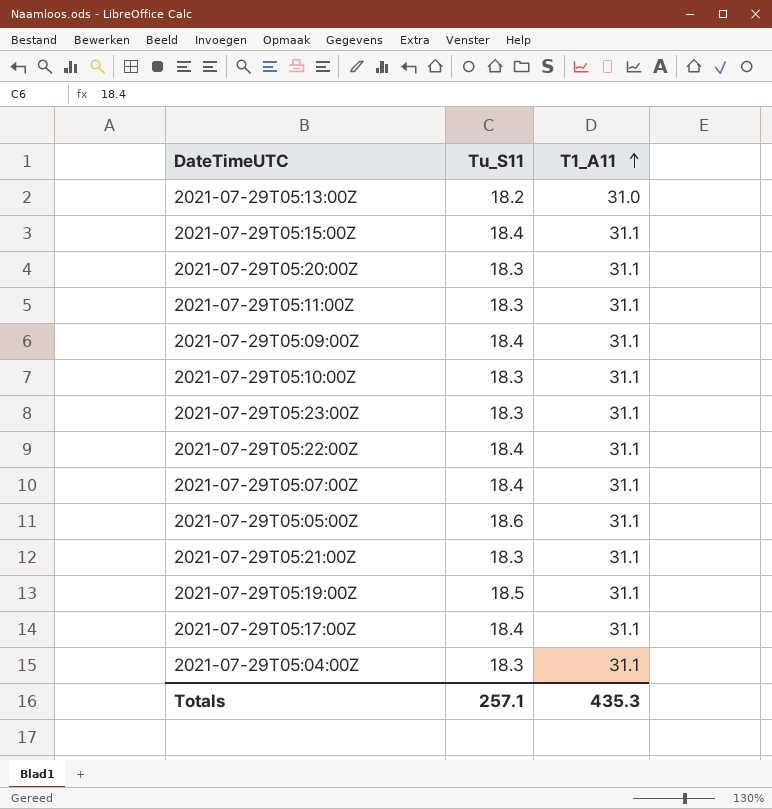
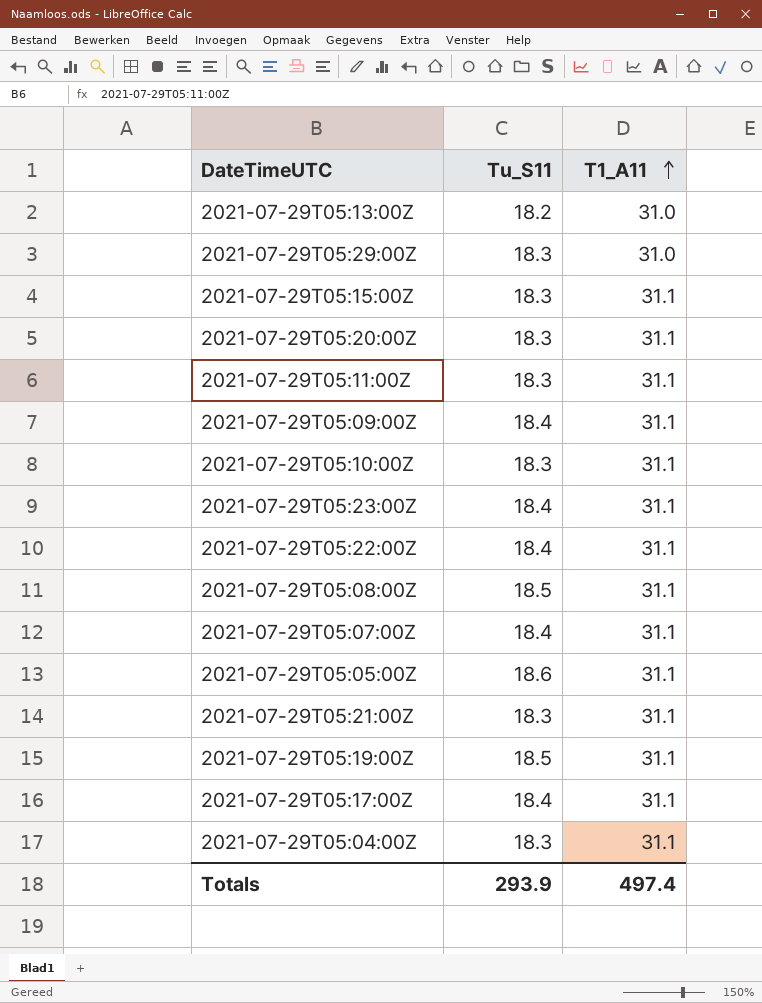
row 2021-07-29T05:29:00Z: none -> 18.3 | 31.0
2021-07-29T05:15:00Z | Tu_S11: 18.4 -> 18.3
2021-07-29T05:23:00Z | Tu_S11: 18.3 -> 18.4
row 2021-07-29T05:08:00Z: none -> 18.5 | 31.1
Totals | Tu_S11: 257.1 -> 293.9
Totals | T1_A11: 435.3 -> 497.4

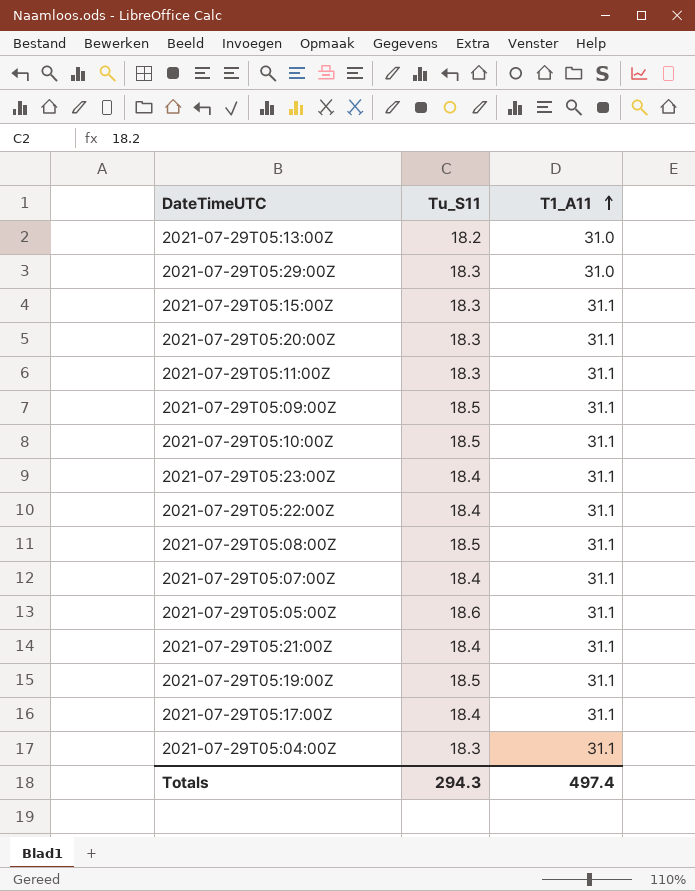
2021-07-29T05:09:00Z | Tu_S11: 18.4 -> 18.5
2021-07-29T05:10:00Z | Tu_S11: 18.3 -> 18.5
2021-07-29T05:21:00Z | Tu_S11: 18.3 -> 18.4
Totals | Tu_S11: 293.9 -> 294.3

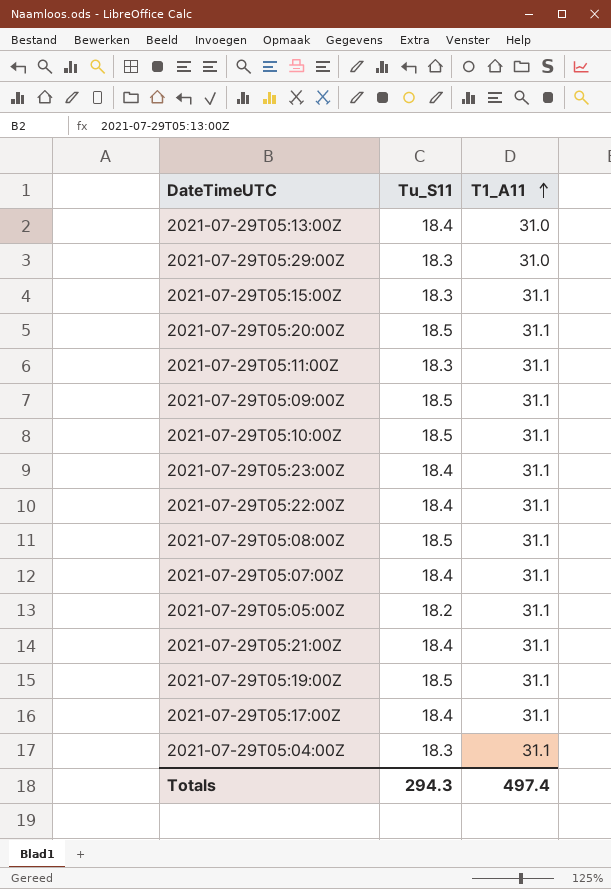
2021-07-29T05:13:00Z | Tu_S11: 18.2 -> 18.4
2021-07-29T05:20:00Z | Tu_S11: 18.3 -> 18.5
2021-07-29T05:05:00Z | Tu_S11: 18.6 -> 18.2

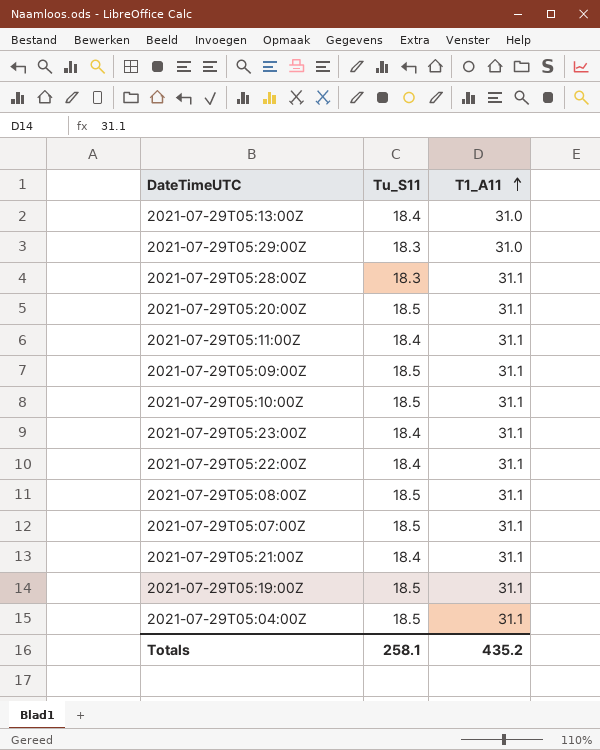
row 2021-07-29T05:15:00Z: 18.3 | 31.1 -> none
row 2021-07-29T05:05:00Z: 18.2 | 31.1 -> none
row 2021-07-29T05:17:00Z: 18.4 | 31.1 -> none
row 2021-07-29T05:28:00Z: none -> 18.3 | 31.1
2021-07-29T05:11:00Z | Tu_S11: 18.3 -> 18.4
2021-07-29T05:07:00Z | Tu_S11: 18.4 -> 18.5
2021-07-29T05:04:00Z | Tu_S11: 18.3 -> 18.5
Totals | Tu_S11: 294.3 -> 258.1
Totals | T1_A11: 497.4 -> 435.2

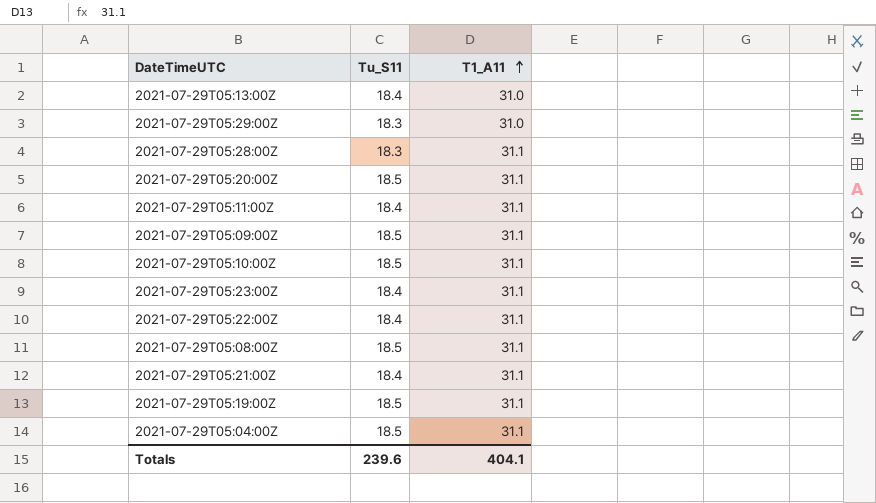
row 2021-07-29T05:07:00Z: 18.5 | 31.1 -> none
Totals | Tu_S11: 258.1 -> 239.6
Totals | T1_A11: 435.2 -> 404.1

